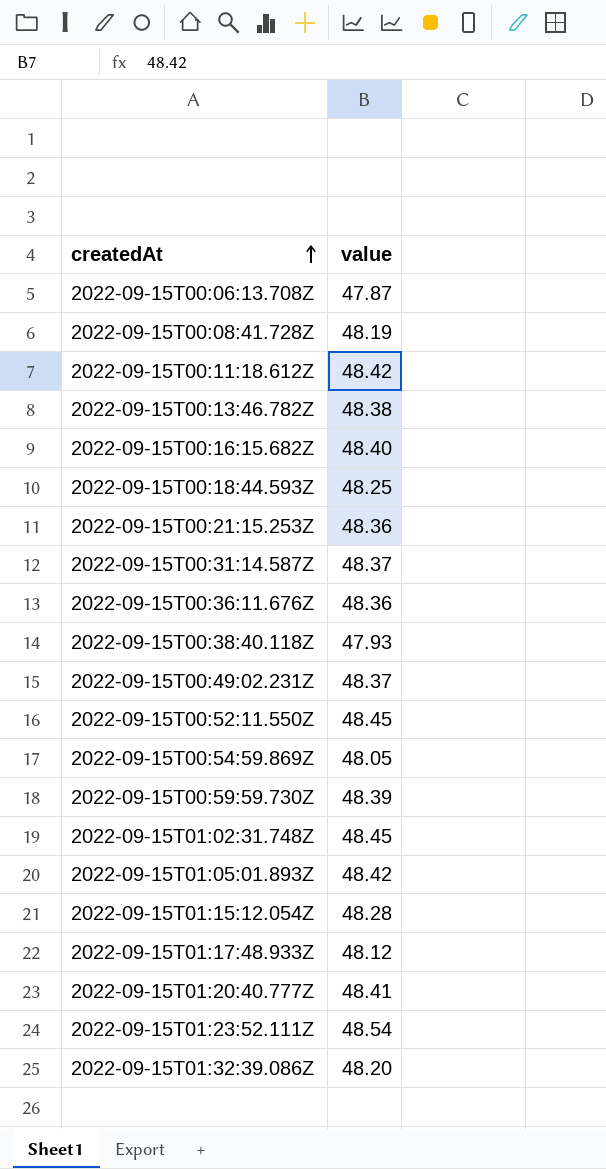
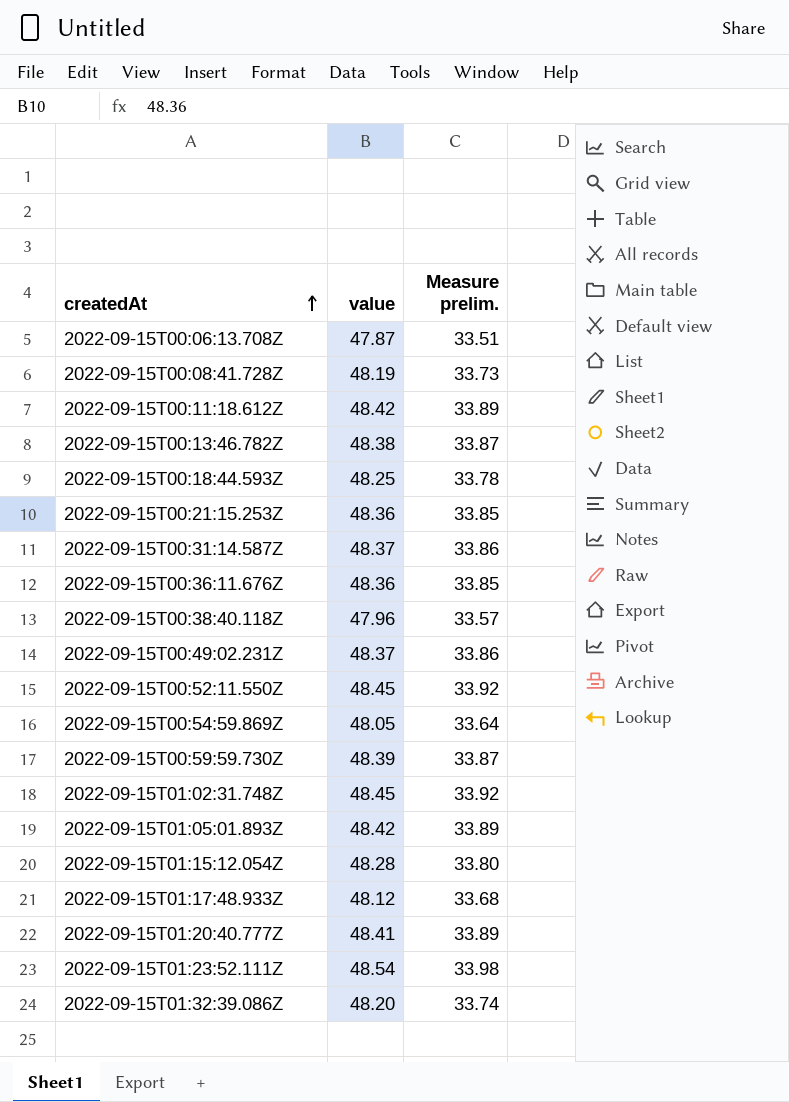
column Measure prelim. | formula: none -> [value] * 0.7
row 2022-09-15T00:16:15.682Z: 48.40 -> none
2022-09-15T00:38:40.118Z | value: 47.93 -> 47.96

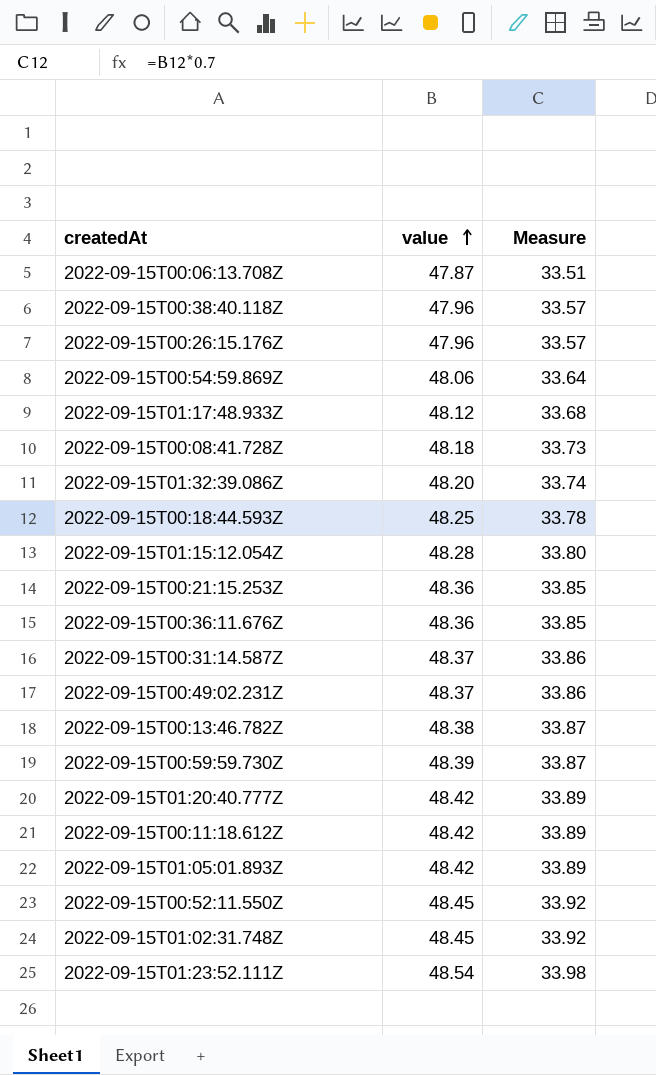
row order: createdAt ascending -> value ascending
column name: Measure prelim. -> Measure
row 2022-09-15T00:26:15.176Z: none -> 47.96 | 33.57
2022-09-15T00:54:59.869Z | value: 48.05 -> 48.06
2022-09-15T00:08:41.728Z | value: 48.19 -> 48.18
2022-09-15T01:20:40.777Z | value: 48.41 -> 48.42

